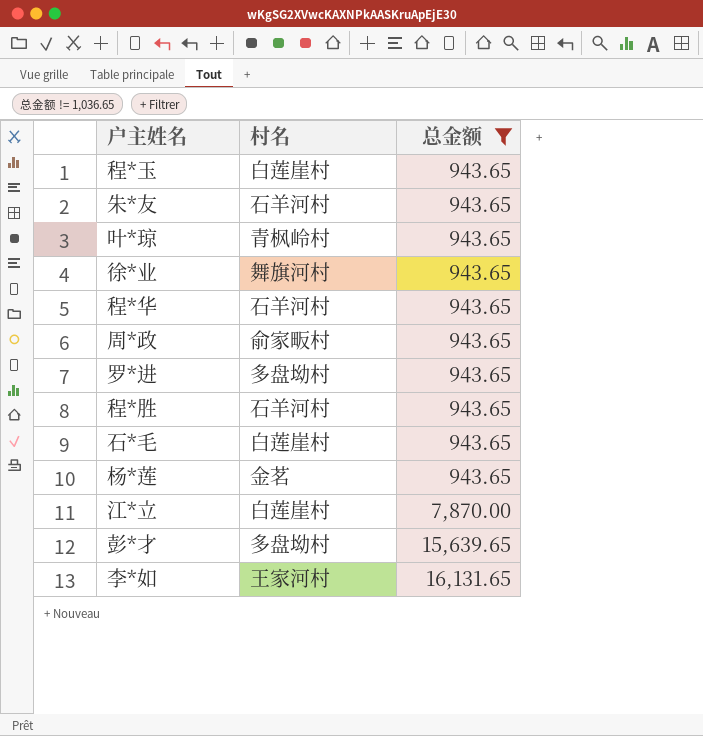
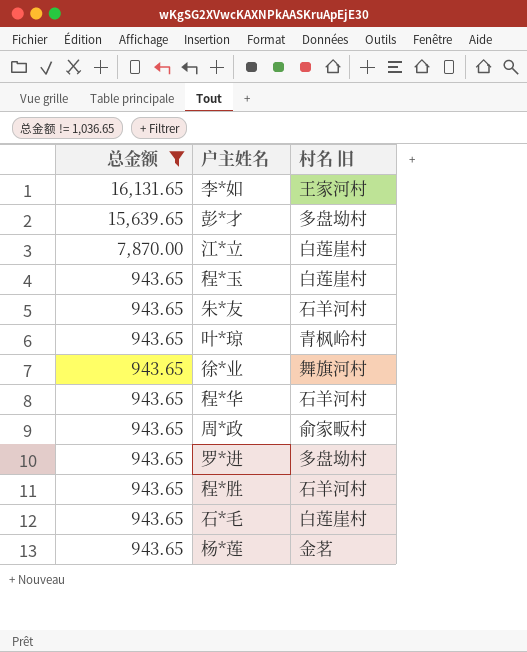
row order: 总金额 ascending -> 总金额 descending
column 总金额 | position: 3 -> 1
column name: 村名 -> 村名 旧

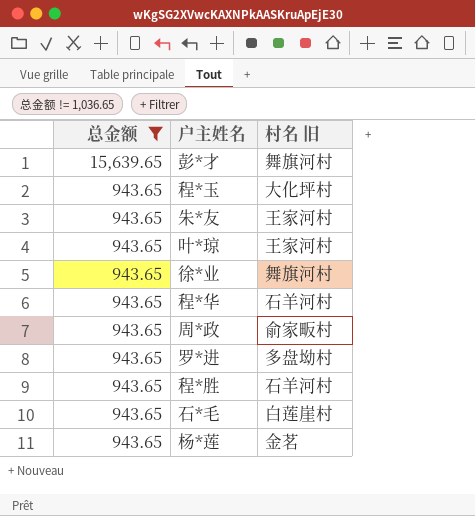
row 李*如: 16,131.65 | 王家河村 -> none
row 江*立: 7,870.00 | 白莲崖村 -> none
彭*才 | 村名 旧: 多盘坳村 -> 舞旗河村
程*玉 | 村名 旧: 白莲崖村 -> 大化坪村
朱*友 | 村名 旧: 石羊河村 -> 王家河村
叶*琼 | 村名 旧: 青枫岭村 -> 王家河村

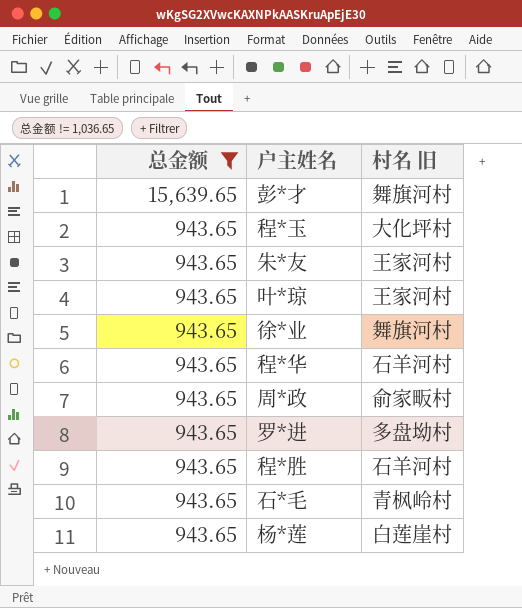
石*毛 | 村名 旧: 白莲崖村 -> 青枫岭村
杨*莲 | 村名 旧: 金茗 -> 白莲崖村

